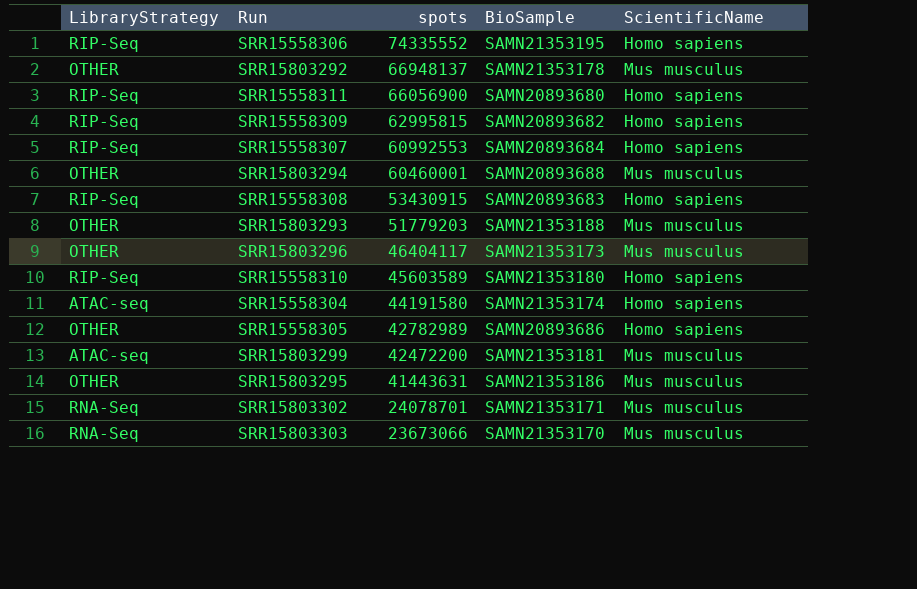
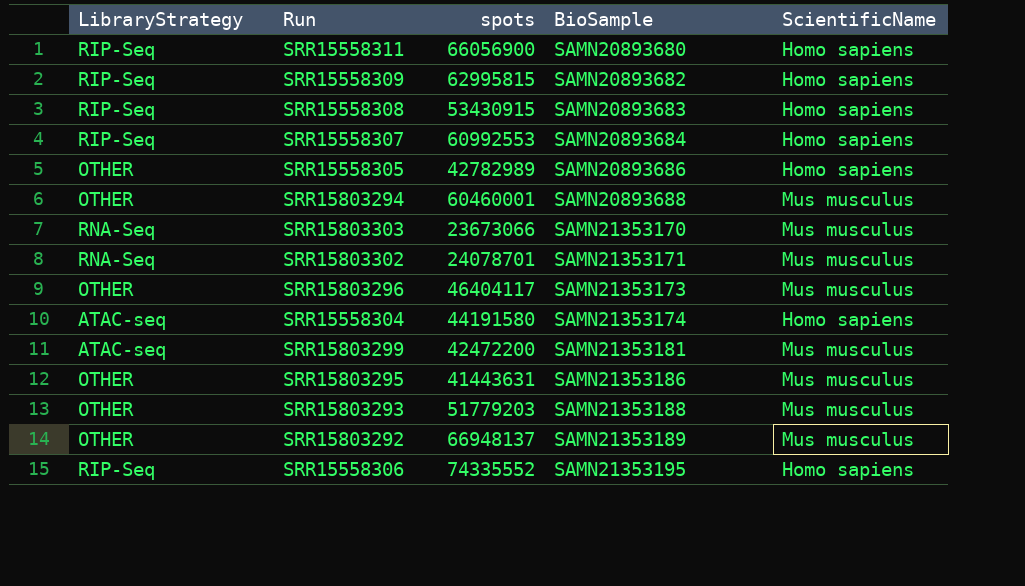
row order: spots descending -> BioSample ascending
row SRR15558310: RIP-Seq | 45603589 | SAMN21353180 | Homo sapiens -> none
SRR15803292 | BioSample: SAMN21353178 -> SAMN21353189

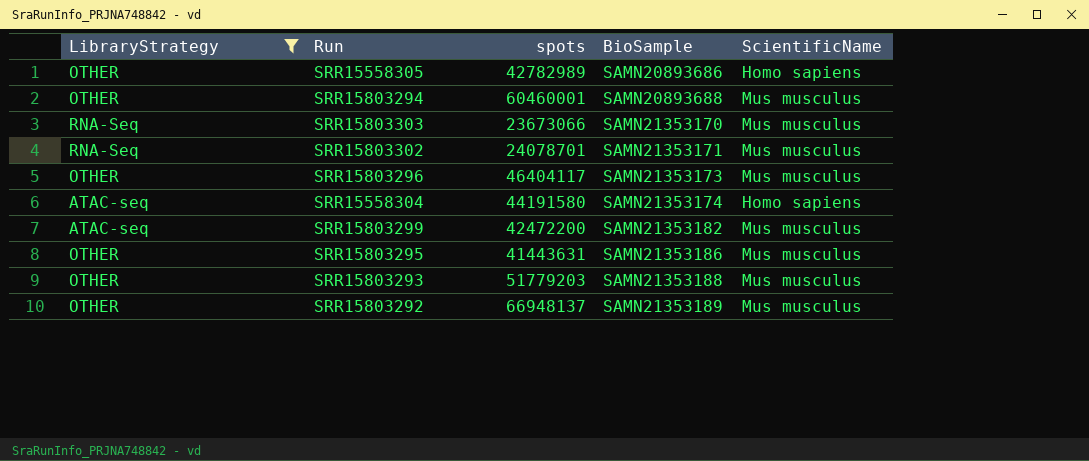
filter: none -> LibraryStrategy != RIP-Seq
SRR15803299 | BioSample: SAMN21353181 -> SAMN21353182

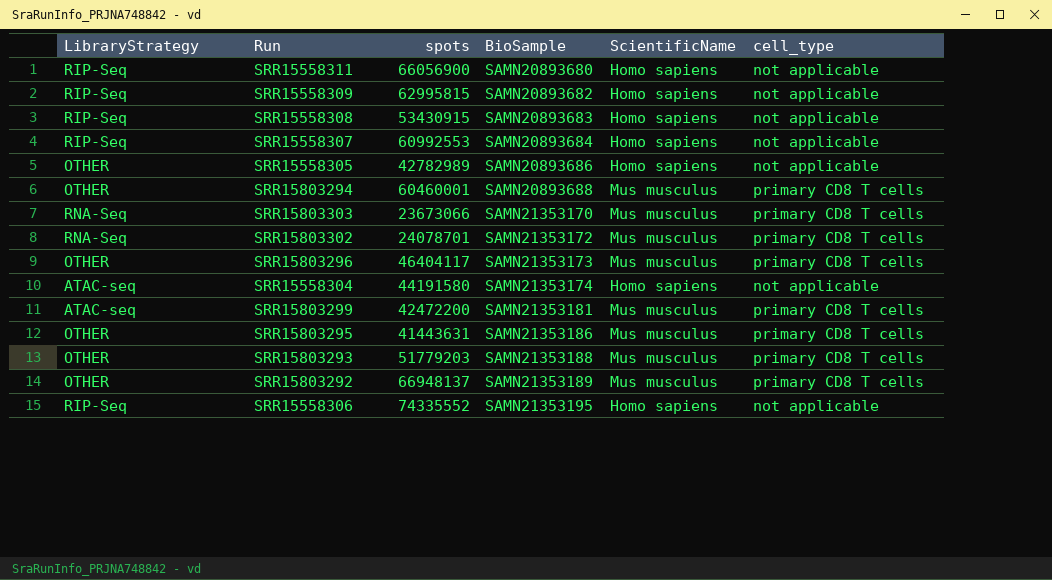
filter: LibraryStrategy != RIP-Seq -> none
column cell_type | position: none -> 6
SRR15803302 | BioSample: SAMN21353171 -> SAMN21353172
SRR15803299 | BioSample: SAMN21353182 -> SAMN21353181

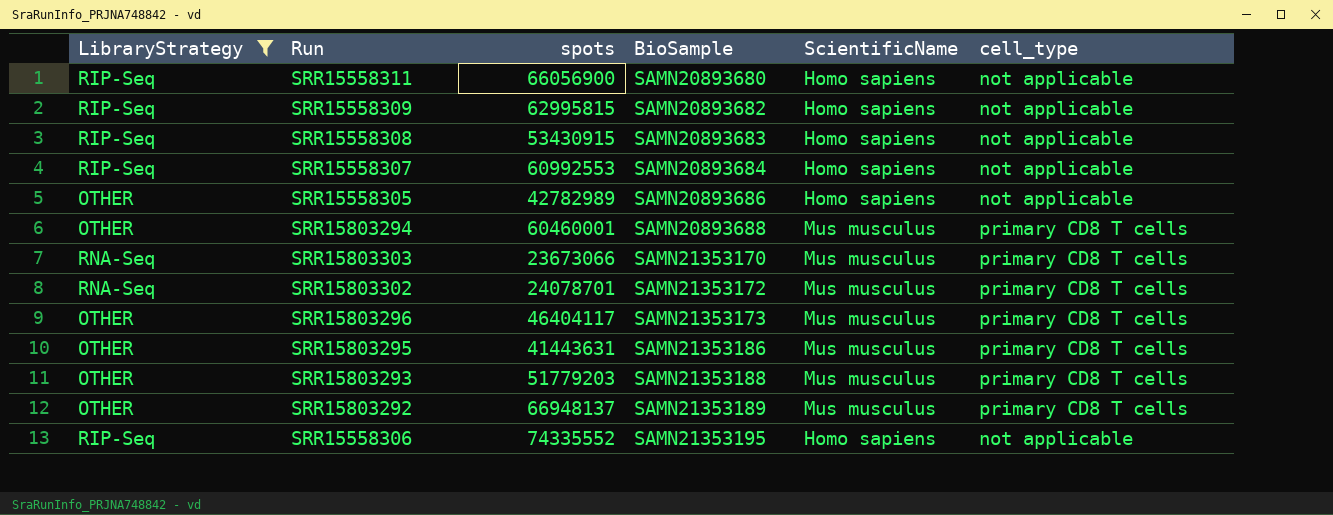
filter: none -> LibraryStrategy != ATAC-seq

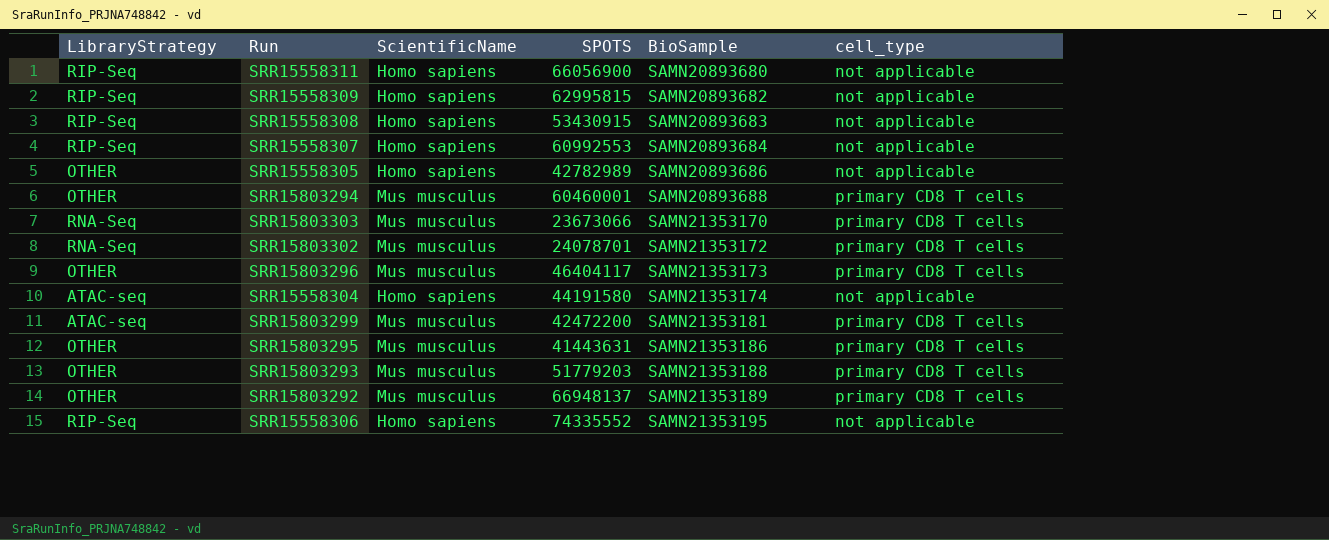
filter: LibraryStrategy != ATAC-seq -> none
column ScientificName | position: 5 -> 3
column name: spots -> SPOTS

